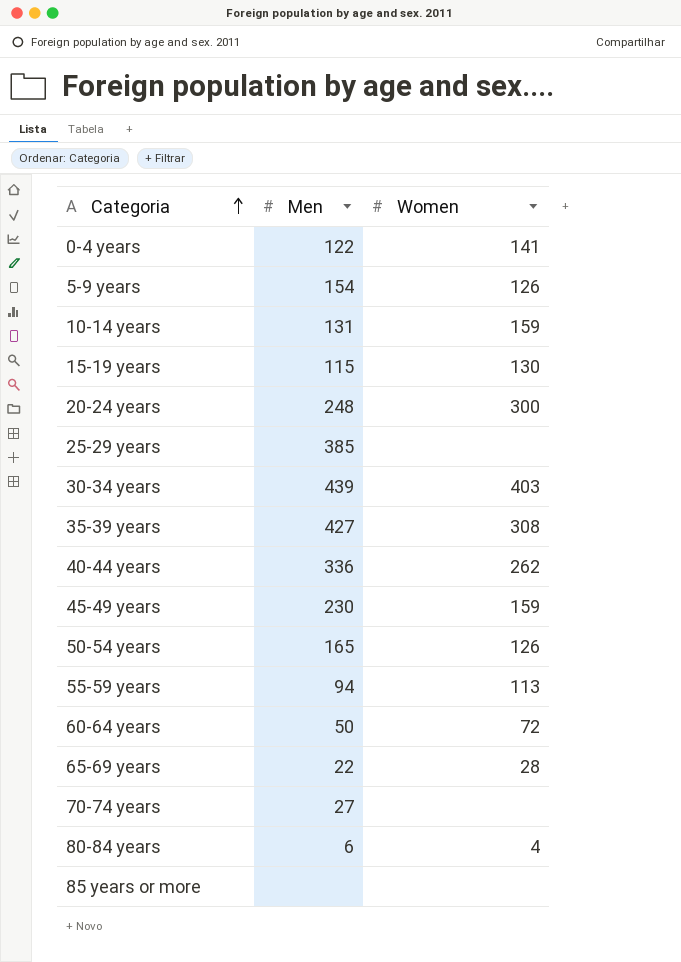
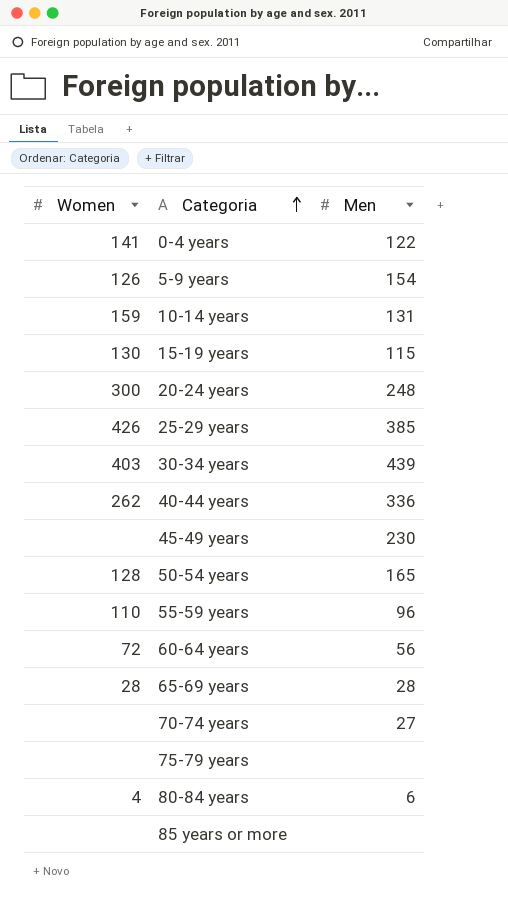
column Women | position: 3 -> 1
row 35-39 years: 427 | 308 -> none
25-29 years | Women: none -> 426
45-49 years | Women: 159 -> none
50-54 years | Women: 126 -> 128
55-59 years | Women: 113 -> 110
55-59 years | Men: 94 -> 96
60-64 years | Men: 50 -> 56
65-69 years | Men: 22 -> 28
row 75-79 years: none -> none | none

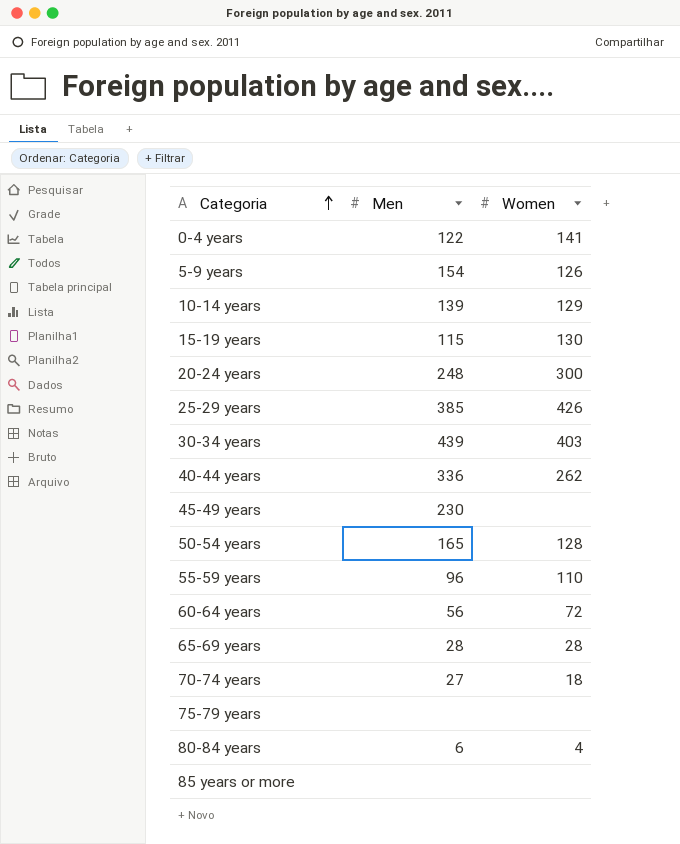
column Women | position: 1 -> 3
10-14 years | Men: 131 -> 139
10-14 years | Women: 159 -> 129
70-74 years | Women: none -> 18

